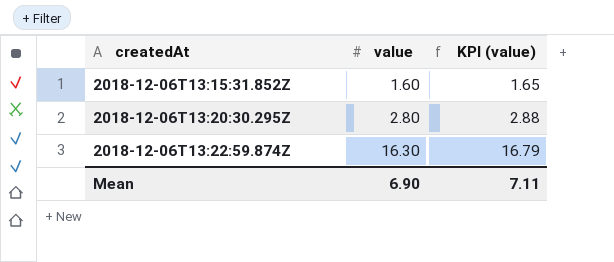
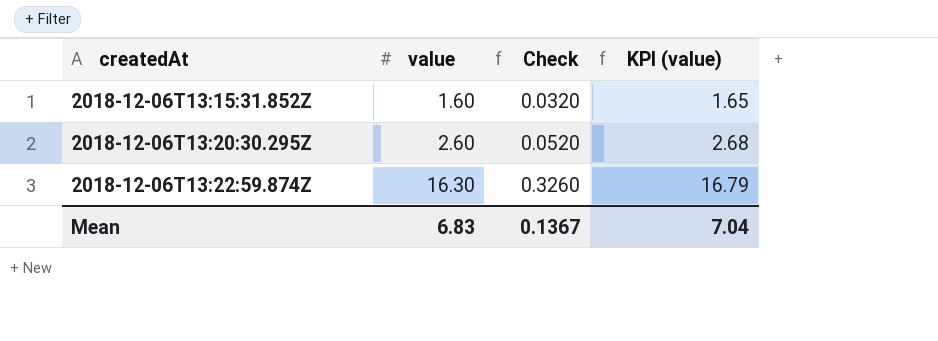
column Check | formula: none -> [value] * 0.02
2018-12-06T13:20:30.295Z | value: 2.80 -> 2.60
2018-12-06T13:20:30.295Z | KPI (value): 2.88 -> 2.68
Mean | value: 6.90 -> 6.83
Mean | KPI (value): 7.11 -> 7.04

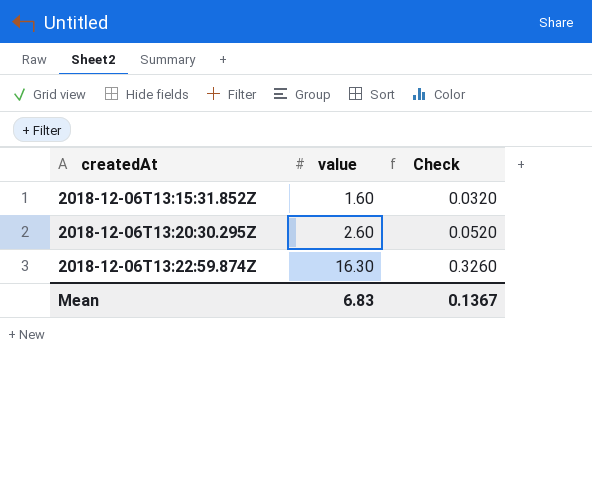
column KPI (value) | formula: [value] * 1.03 -> none

